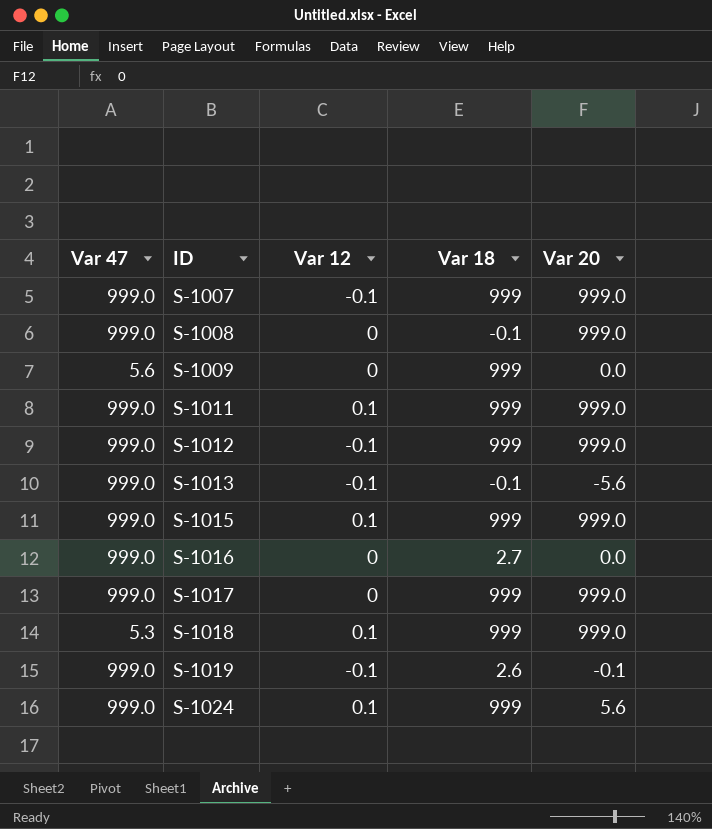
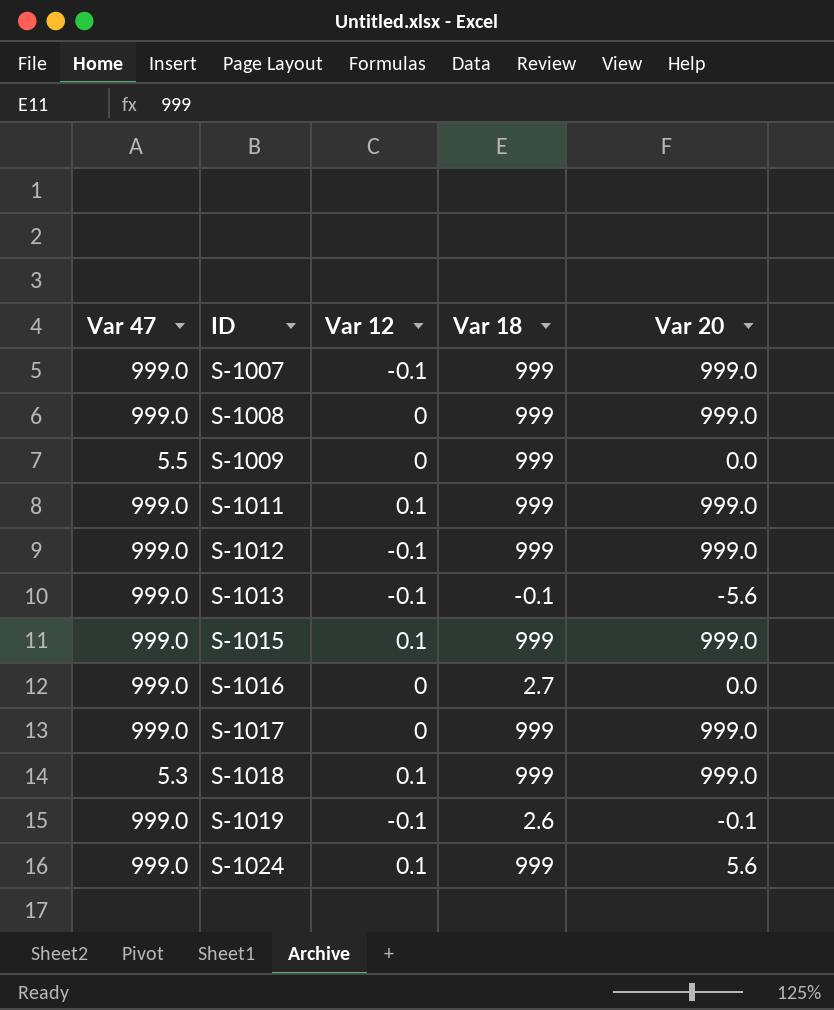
S-1008 | Var 18: -0.1 -> 999
S-1009 | Var 47: 5.6 -> 5.5

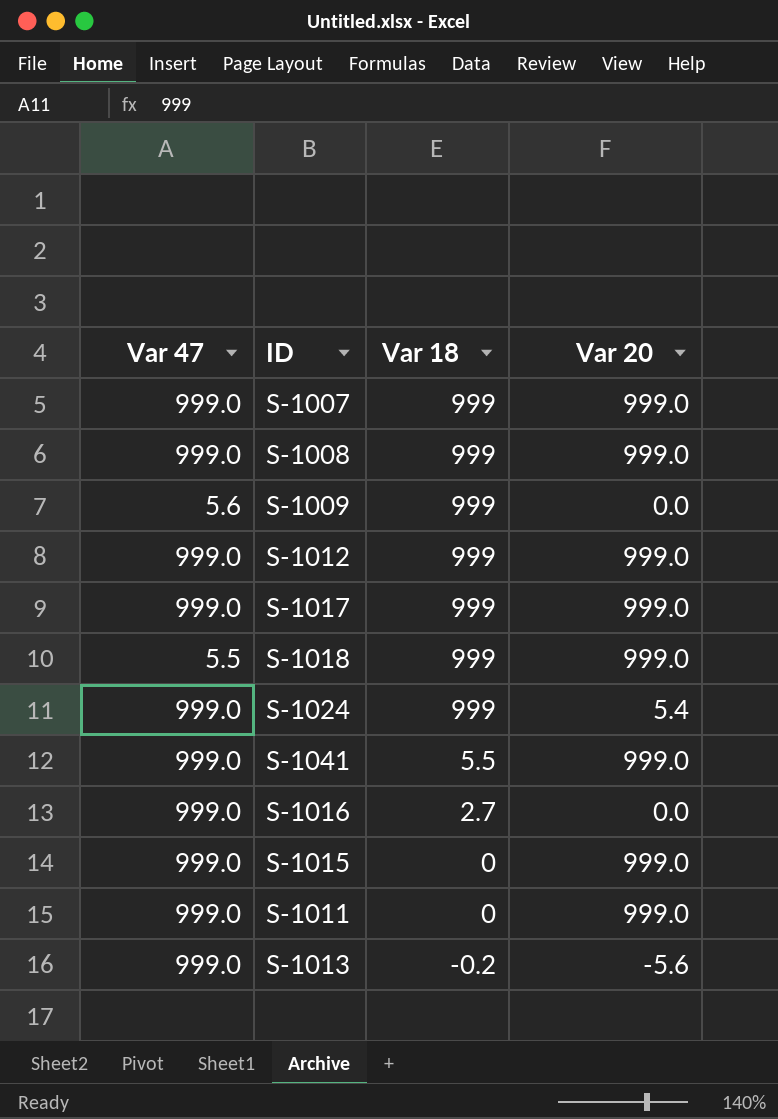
row order: ID ascending -> Var 18 descending
column Var 12 | position: 3 -> none
row S-1019: 999.0 | -0.1 | 2.6 | -0.1 -> none
S-1009 | Var 47: 5.5 -> 5.6
S-1018 | Var 47: 5.3 -> 5.5
S-1024 | Var 20: 5.6 -> 5.4
row S-1041: none -> 999.0 | 5.5 | 999.0
S-1015 | Var 18: 999 -> 0
S-1011 | Var 18: 999 -> 0
S-1013 | Var 18: -0.1 -> -0.2

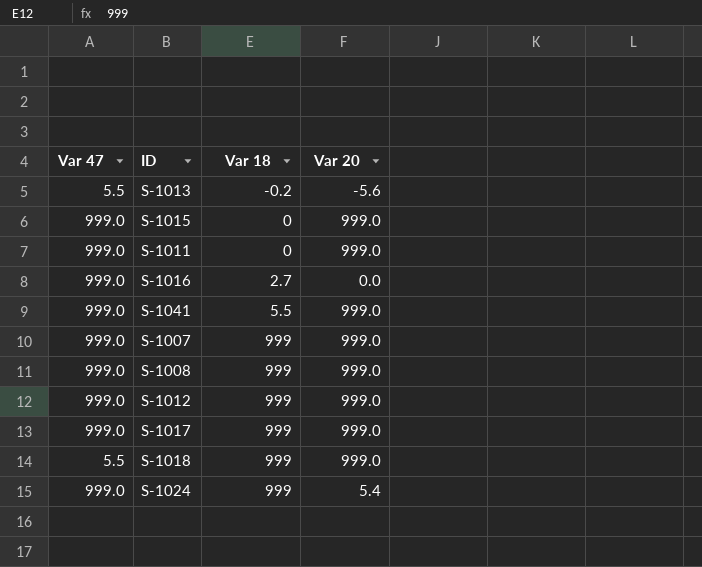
row order: Var 18 descending -> Var 18 ascending
row S-1009: 5.6 | 999 | 0.0 -> none
S-1013 | Var 47: 999.0 -> 5.5

